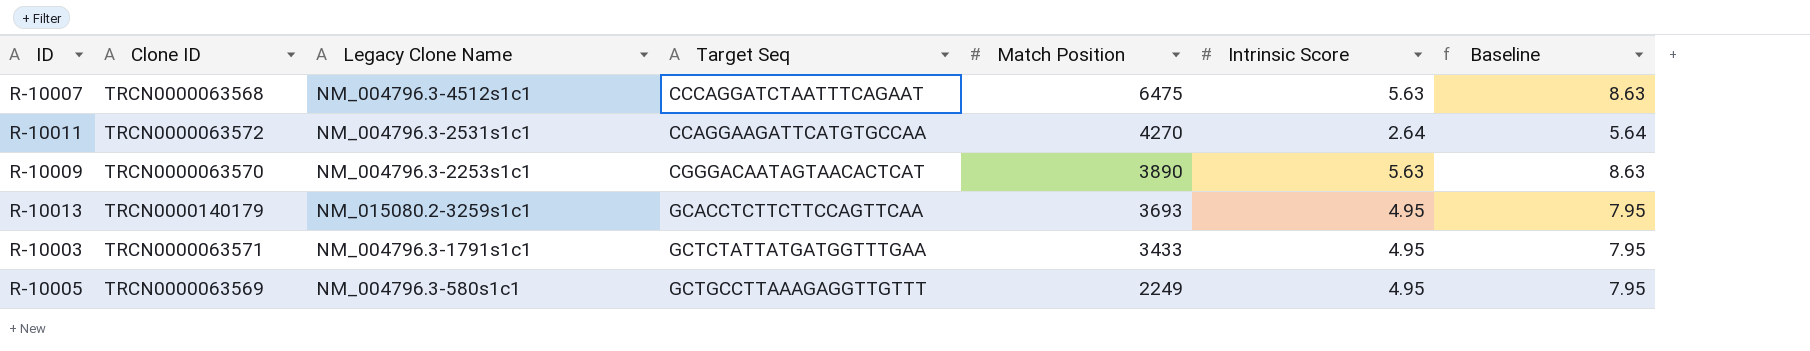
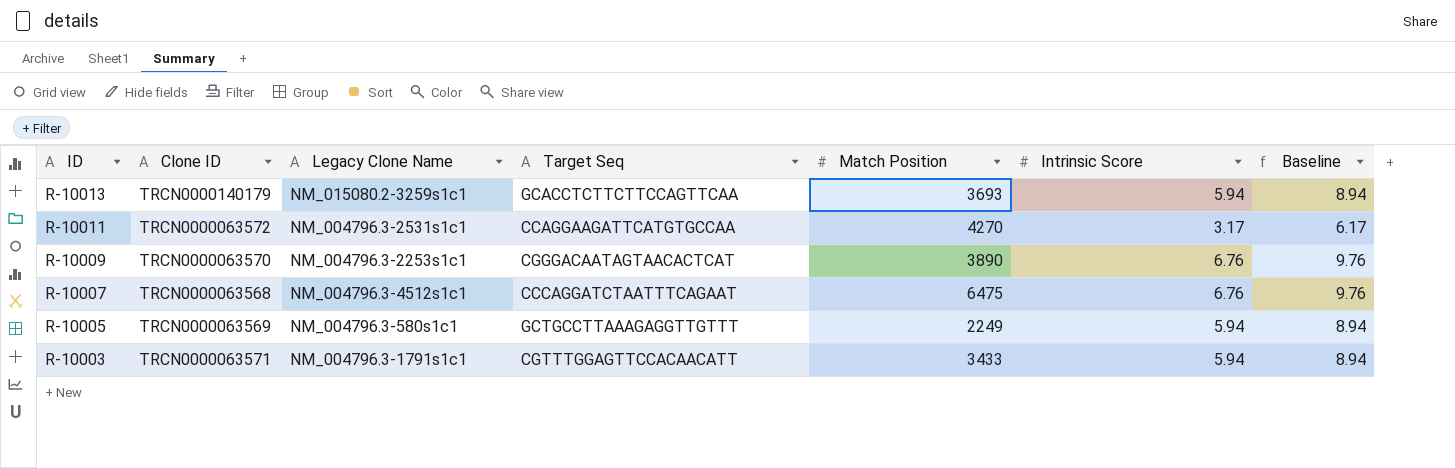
row order: Match Position descending -> ID descending
R-10013 | Intrinsic Score: 4.95 -> 5.94
R-10013 | Baseline: 7.95 -> 8.94
R-10011 | Intrinsic Score: 2.64 -> 3.17
R-10011 | Baseline: 5.64 -> 6.17
R-10009 | Intrinsic Score: 5.63 -> 6.76
R-10009 | Baseline: 8.63 -> 9.76
R-10007 | Intrinsic Score: 5.63 -> 6.76
R-10007 | Baseline: 8.63 -> 9.76
R-10005 | Intrinsic Score: 4.95 -> 5.94
R-10005 | Baseline: 7.95 -> 8.94
R-10003 | Target Seq: GCTCTATTATGATGGTTTGAA -> CGTTTGGAGTTCCACAACATT
R-10003 | Intrinsic Score: 4.95 -> 5.94
R-10003 | Baseline: 7.95 -> 8.94

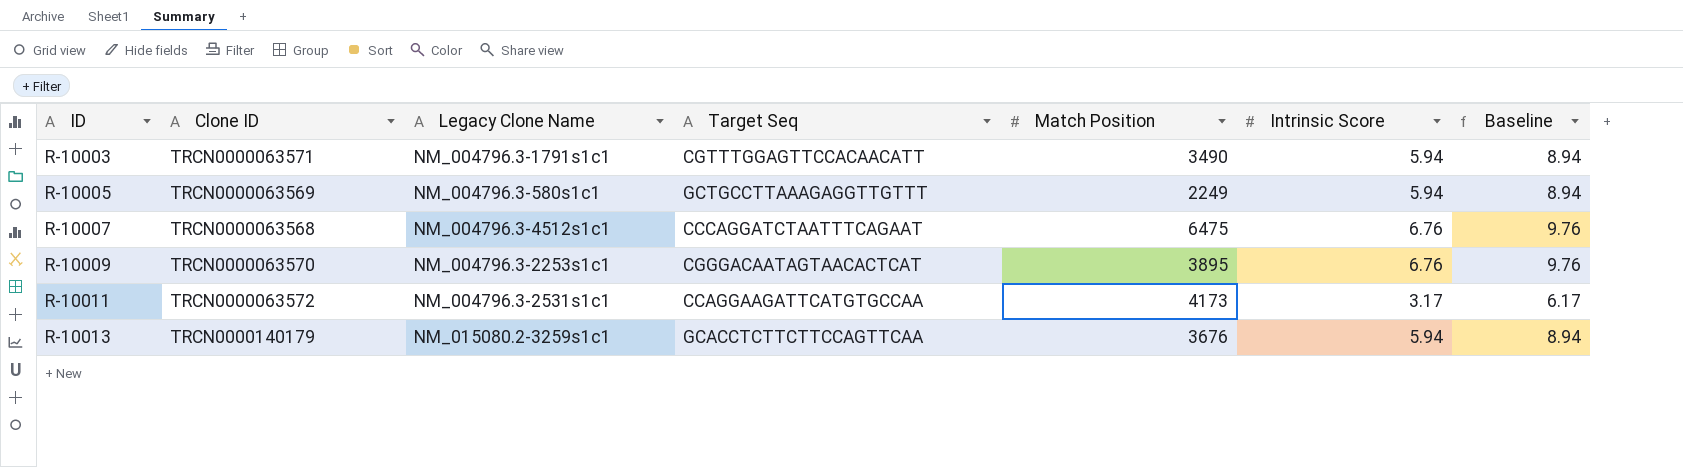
row order: ID descending -> ID ascending
R-10003 | Match Position: 3433 -> 3490
R-10009 | Match Position: 3890 -> 3895
R-10011 | Match Position: 4270 -> 4173
R-10013 | Match Position: 3693 -> 3676

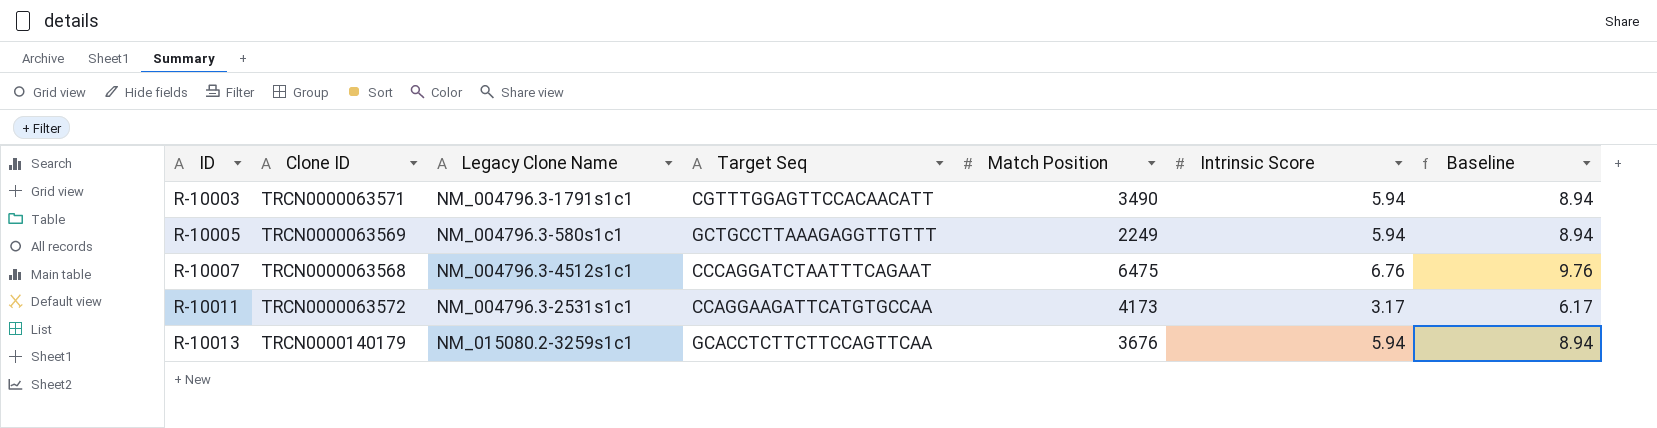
row R-10009: TRCN0000063570 | NM_004796.3-2253s1c1 | CGGGACAATAGTAACACTCAT | 3895 | 6.76 | 9.76 -> none

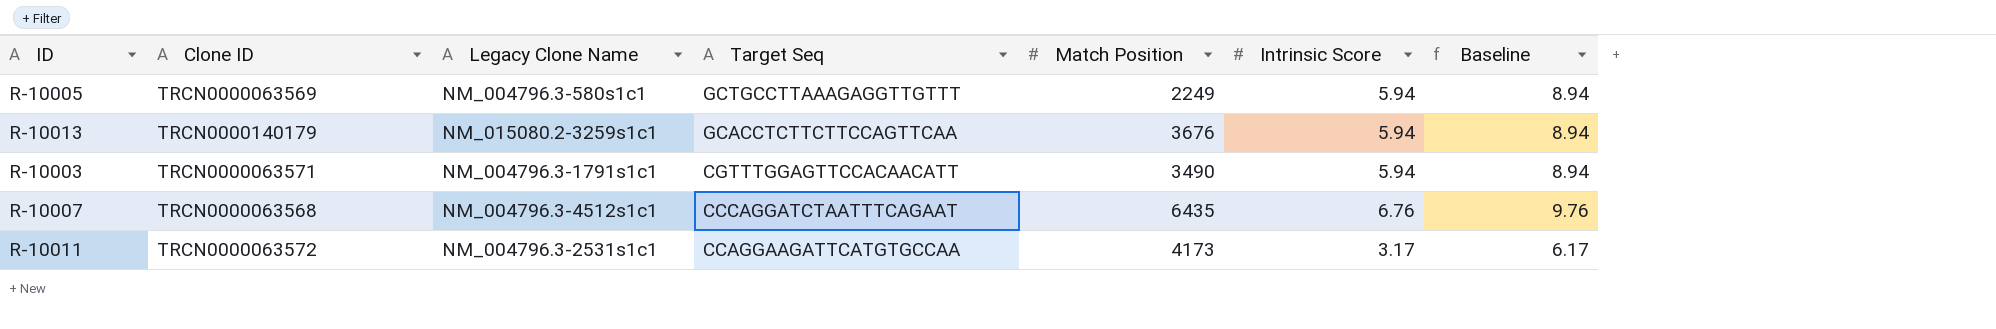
row order: ID ascending -> Target Seq descending
R-10007 | Match Position: 6475 -> 6435

